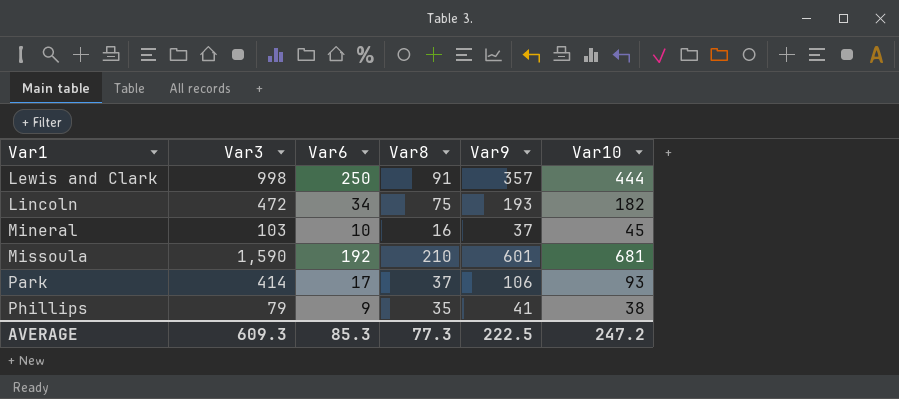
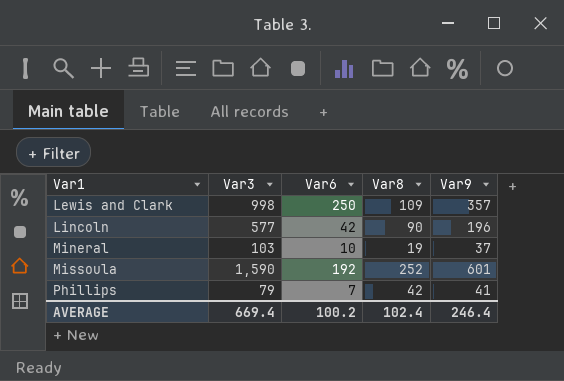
column Var10 | position: 6 -> none
row Park: 414 | 17 | 37 | 106 | 93 -> none
Lewis and Clark | Var8: 91 -> 109
Lincoln | Var3: 472 -> 577
Lincoln | Var6: 34 -> 42
Lincoln | Var8: 75 -> 90
Lincoln | Var9: 193 -> 196
Mineral | Var8: 16 -> 19
Missoula | Var8: 210 -> 252
Phillips | Var6: 9 -> 7
Phillips | Var8: 35 -> 42
AVERAGE | Var3: 609.3 -> 669.4
AVERAGE | Var6: 85.3 -> 100.2
AVERAGE | Var8: 77.3 -> 102.4
AVERAGE | Var9: 222.5 -> 246.4

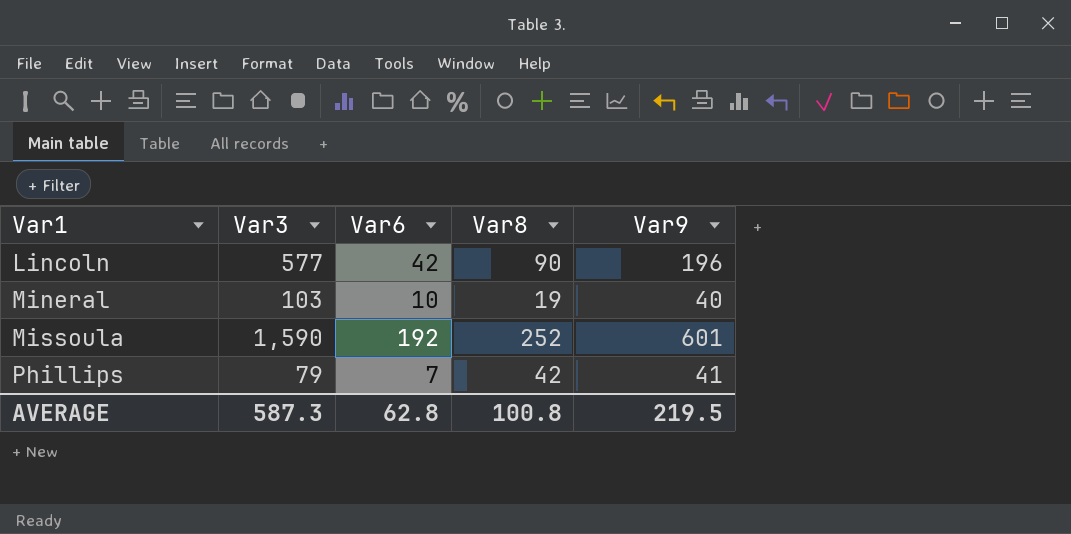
row Lewis and Clark: 998 | 250 | 109 | 357 -> none
Mineral | Var9: 37 -> 40
AVERAGE | Var3: 669.4 -> 587.3
AVERAGE | Var6: 100.2 -> 62.8
AVERAGE | Var8: 102.4 -> 100.8
AVERAGE | Var9: 246.4 -> 219.5

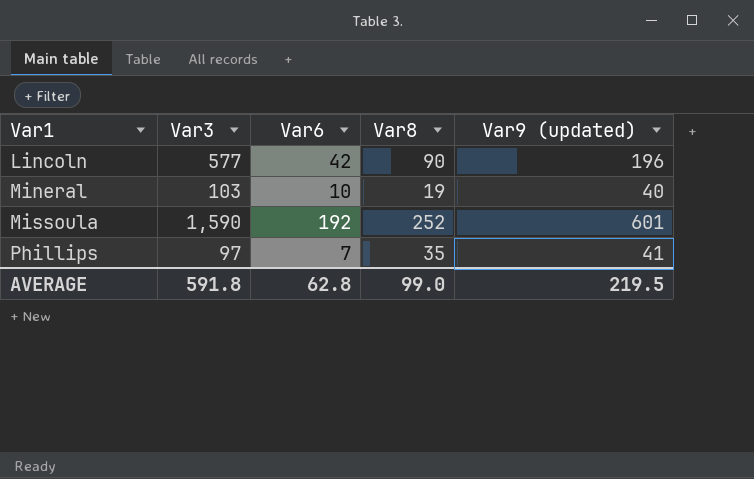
column name: Var9 -> Var9 (updated)
Phillips | Var3: 79 -> 97
Phillips | Var8: 42 -> 35
AVERAGE | Var3: 587.3 -> 591.8
AVERAGE | Var8: 100.8 -> 99.0

